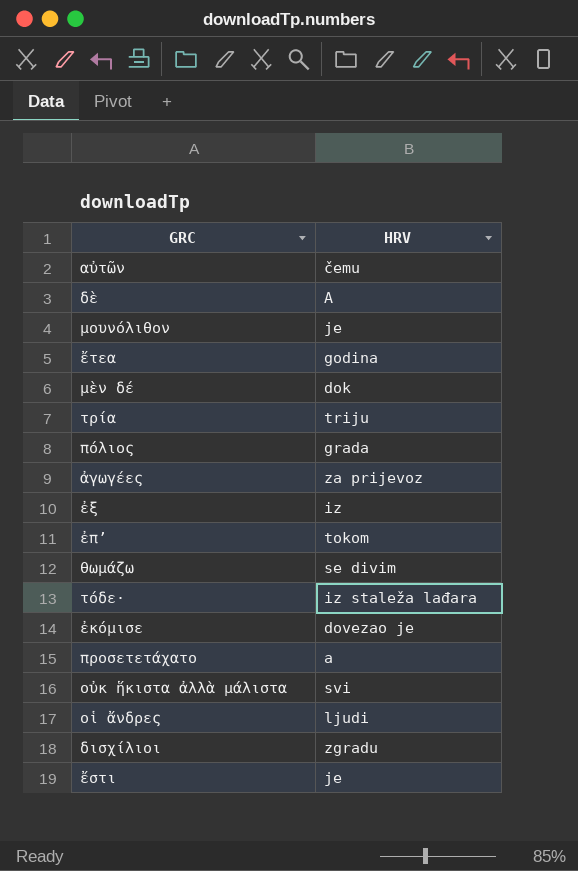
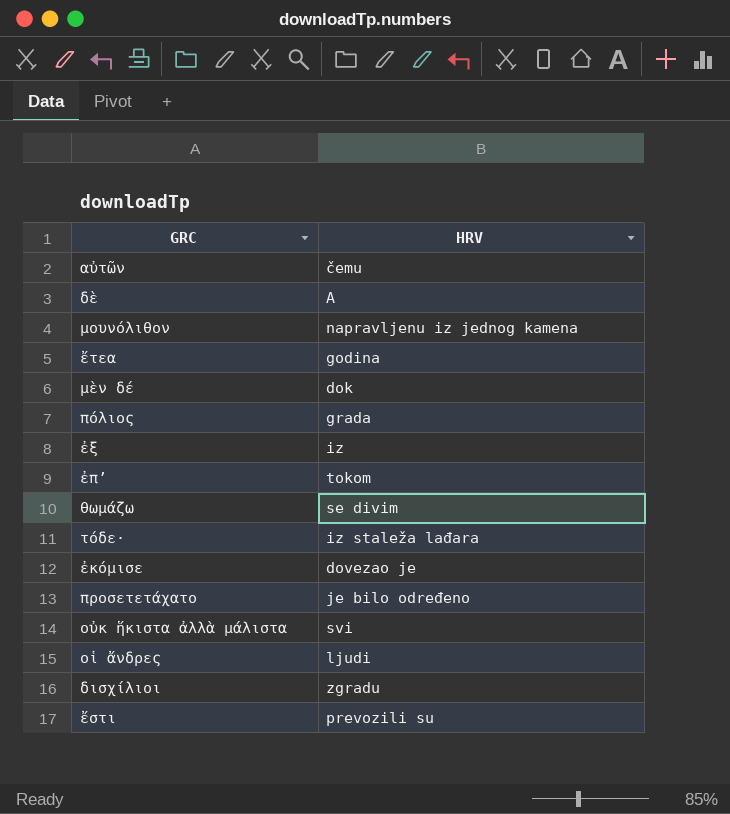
row τρία: triju -> none
row ἀγωγέες: za prijevoz -> none
μουνόλιθον | HRV: je -> napravljenu iz jednog kamena
προσετετάχατο | HRV: a -> je bilo određeno
ἔστι | HRV: je -> prevozili su

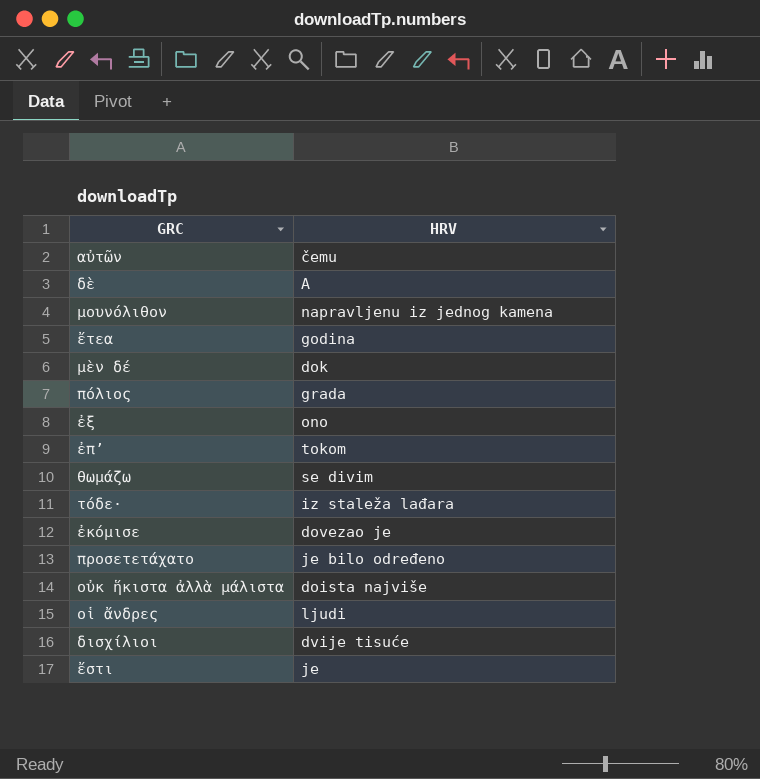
ἐξ | HRV: iz -> ono
οὐκ ἥκιστα ἀλλὰ μάλιστα | HRV: svi -> doista najviše
δισχίλιοι | HRV: zgradu -> dvije tisuće
ἔστι | HRV: prevozili su -> je

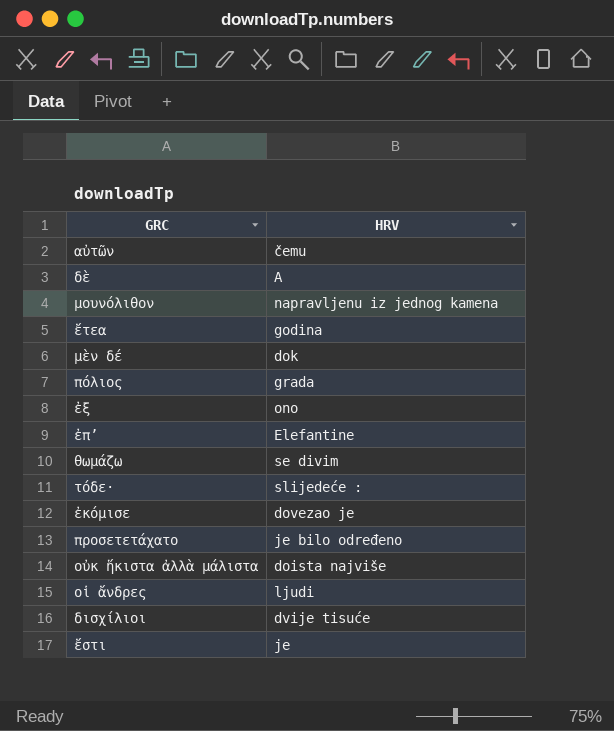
ἐπʼ | HRV: tokom -> Elefantine
τόδε· | HRV: iz staleža lađara -> slijedeće :

